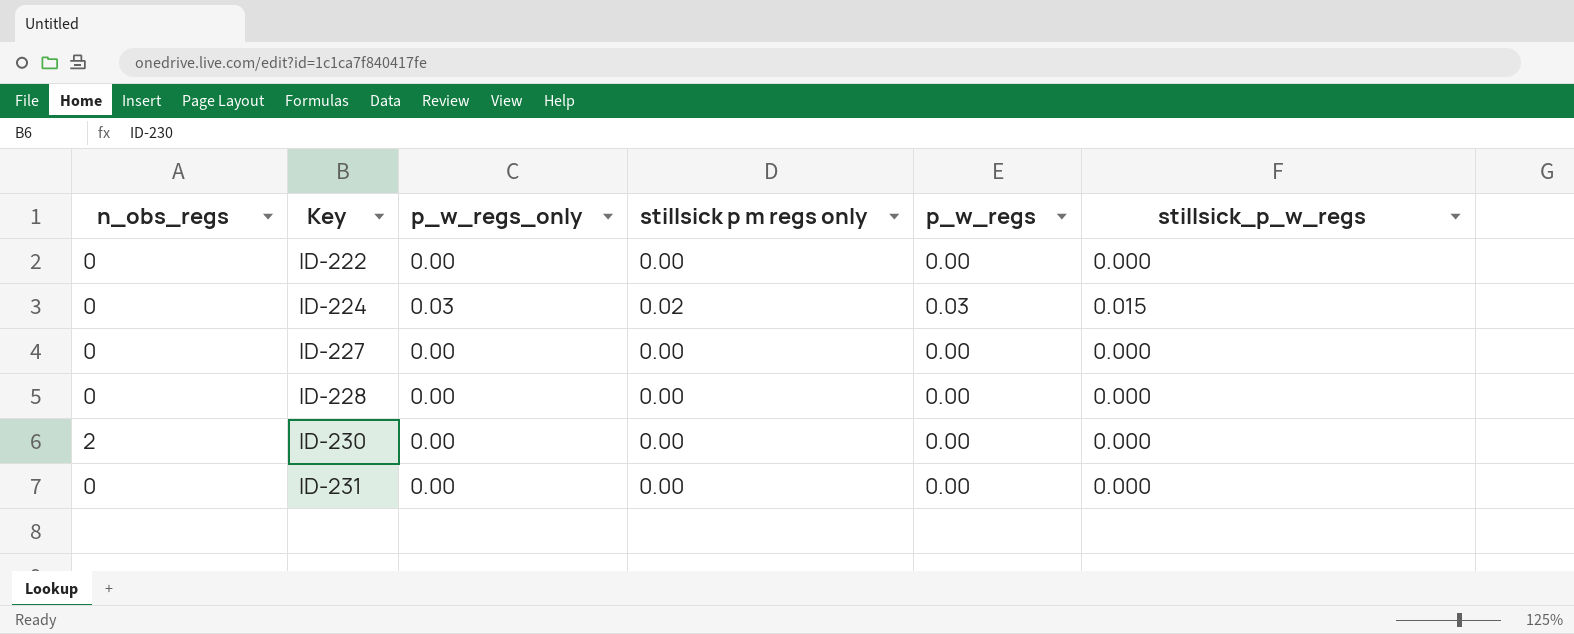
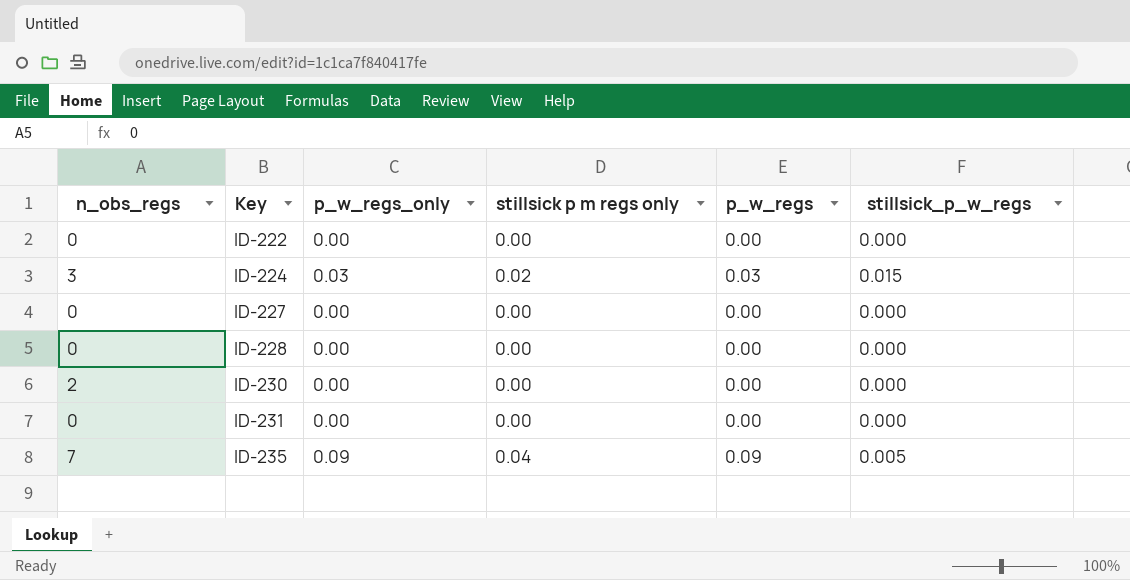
ID-224 | n_obs_regs: 0 -> 3
row ID-235: none -> 7 | 0.09 | 0.04 | 0.09 | 0.005

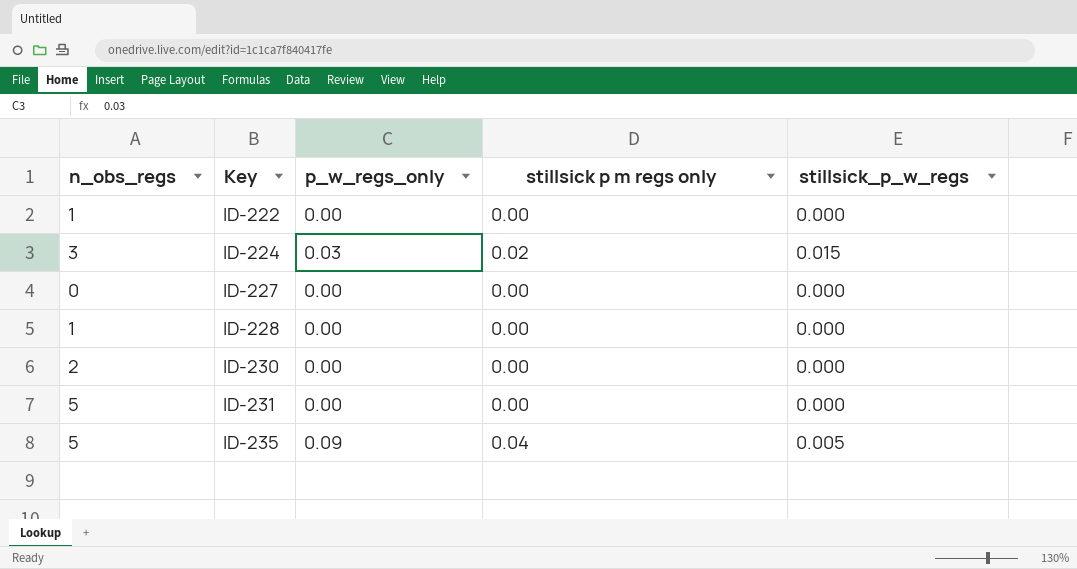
column p_w_regs | position: 5 -> none
ID-222 | n_obs_regs: 0 -> 1
ID-228 | n_obs_regs: 0 -> 1
ID-231 | n_obs_regs: 0 -> 5
ID-235 | n_obs_regs: 7 -> 5

